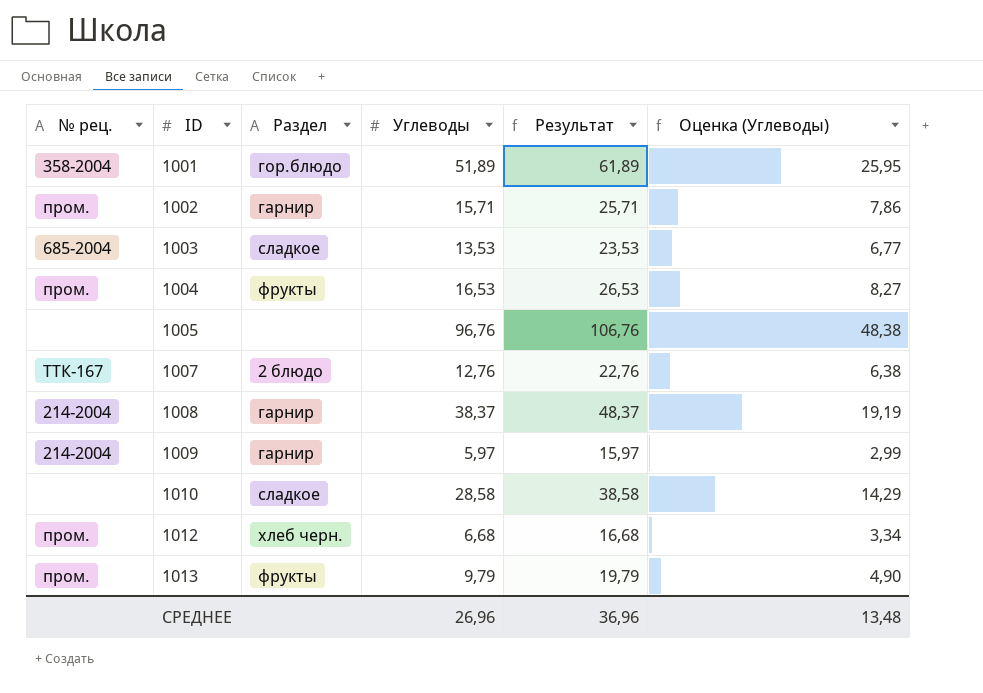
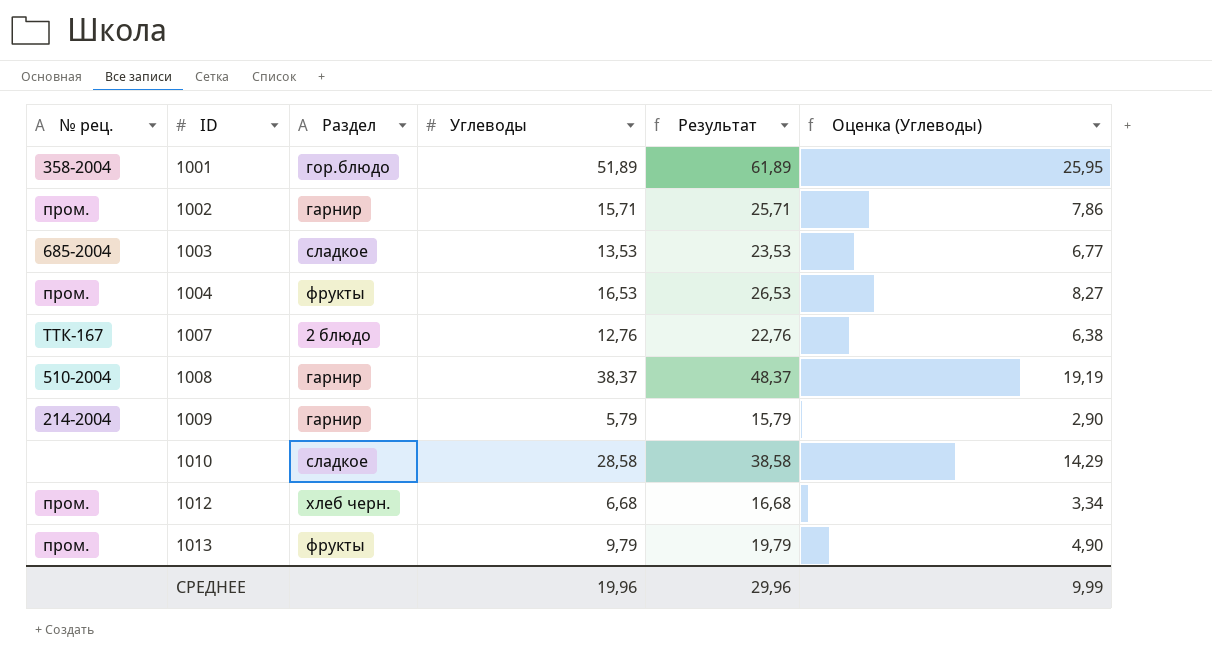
row 1005: none | none | 96,76 | 106,76 | 48,38 -> none
1008 | № рец.: 214-2004 -> 510-2004
1009 | Углеводы: 5,97 -> 5,79
1009 | Результат: 15,97 -> 15,79
1009 | Оценка (Углеводы): 2,99 -> 2,90
СРЕДНЕЕ | Углеводы: 26,96 -> 19,96
СРЕДНЕЕ | Результат: 36,96 -> 29,96
СРЕДНЕЕ | Оценка (Углеводы): 13,48 -> 9,99

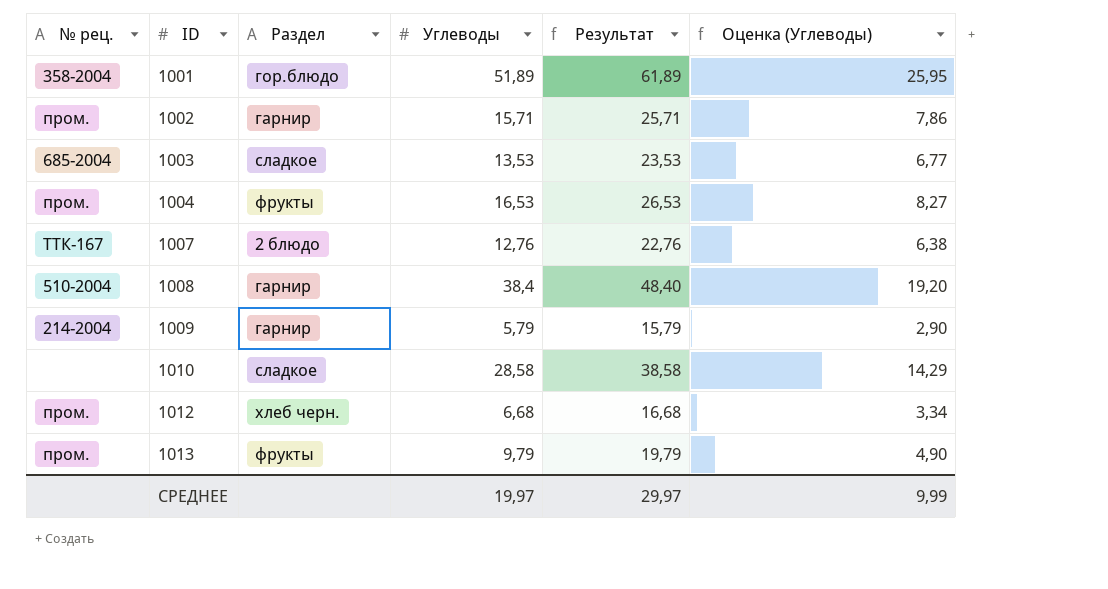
1008 | Углеводы: 38,37 -> 38,4
1008 | Результат: 48,37 -> 48,40
1008 | Оценка (Углеводы): 19,19 -> 19,20
СРЕДНЕЕ | Углеводы: 19,96 -> 19,97
СРЕДНЕЕ | Результат: 29,96 -> 29,97

